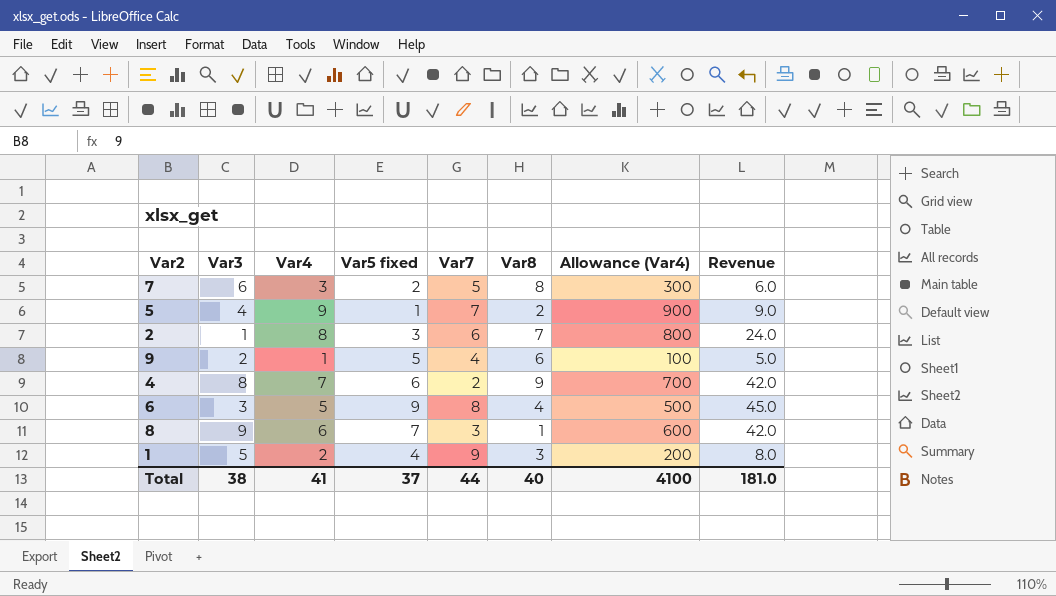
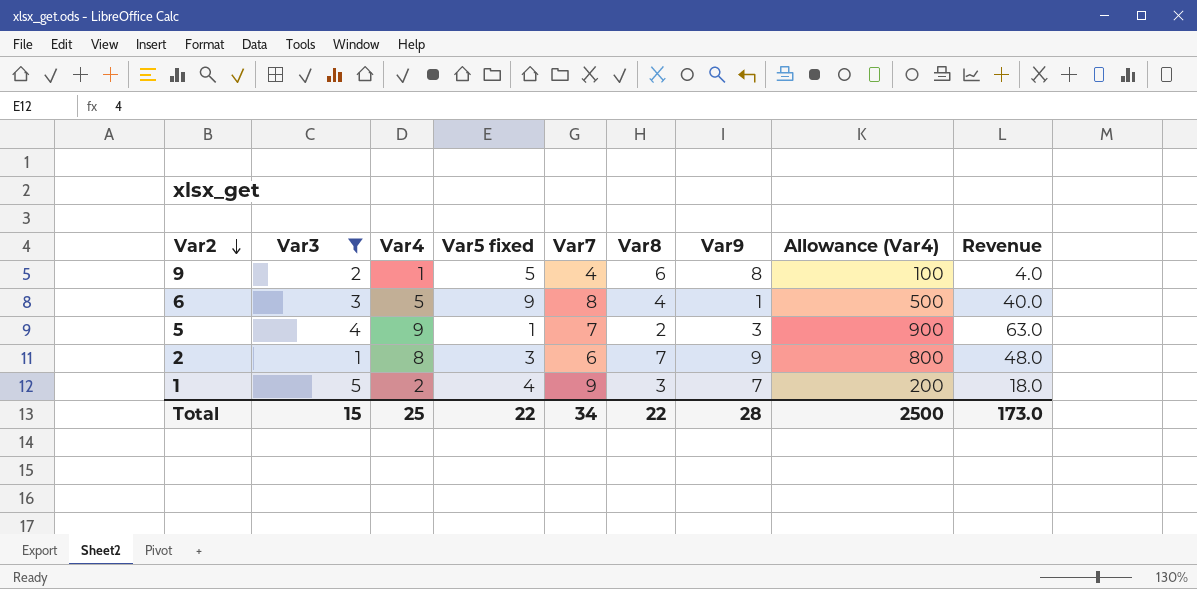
filter: none -> Var3 <= 5
row order: none -> Var2 descending
column Var9 | position: none -> 7
column Revenue | formula: [Var4] * [Var5 fixed] -> [Var4] * [Var7]
Total | Var3: 38 -> 15
Total | Var4: 41 -> 25
Total | Var5 fixed: 37 -> 22
Total | Var7: 44 -> 34
Total | Var8: 40 -> 22
Total | Allowance (Var4): 4100 -> 2500
Total | Revenue: 181.0 -> 173.0

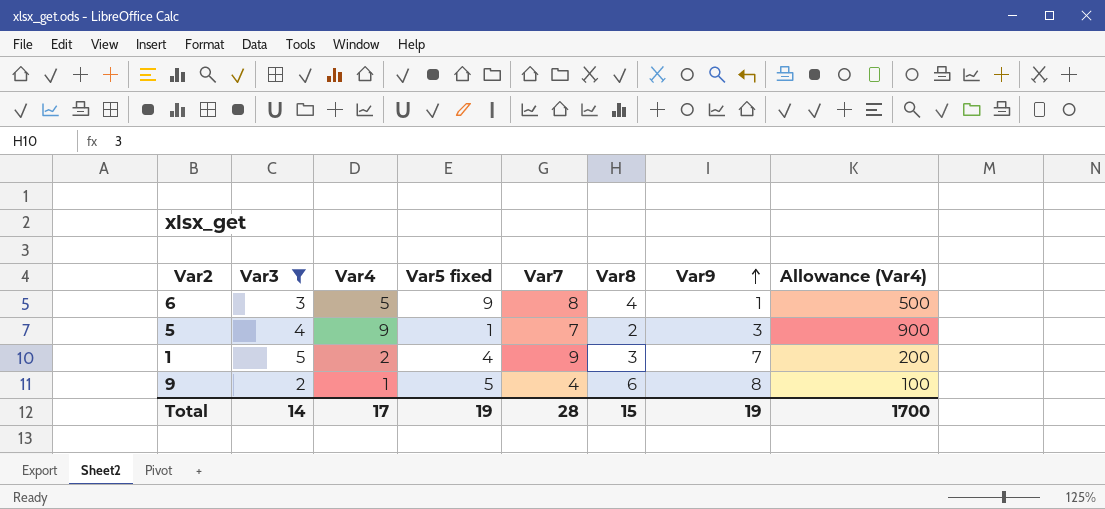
row order: Var2 descending -> Var9 ascending
column Revenue | formula: [Var4] * [Var7] -> none
row 2: 1 | 8 | 3 | 6 | 7 | 9 | 800 | 48.0 -> none
Total | Var3: 15 -> 14
Total | Var4: 25 -> 17
Total | Var5 fixed: 22 -> 19
Total | Var7: 34 -> 28
Total | Var8: 22 -> 15
Total | Var9: 28 -> 19
Total | Allowance (Var4): 2500 -> 1700

